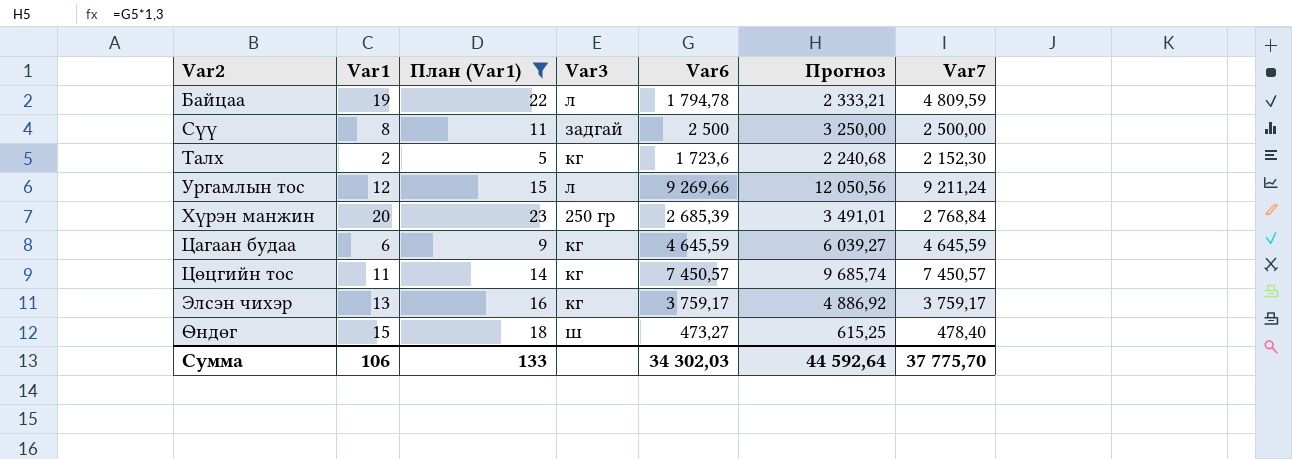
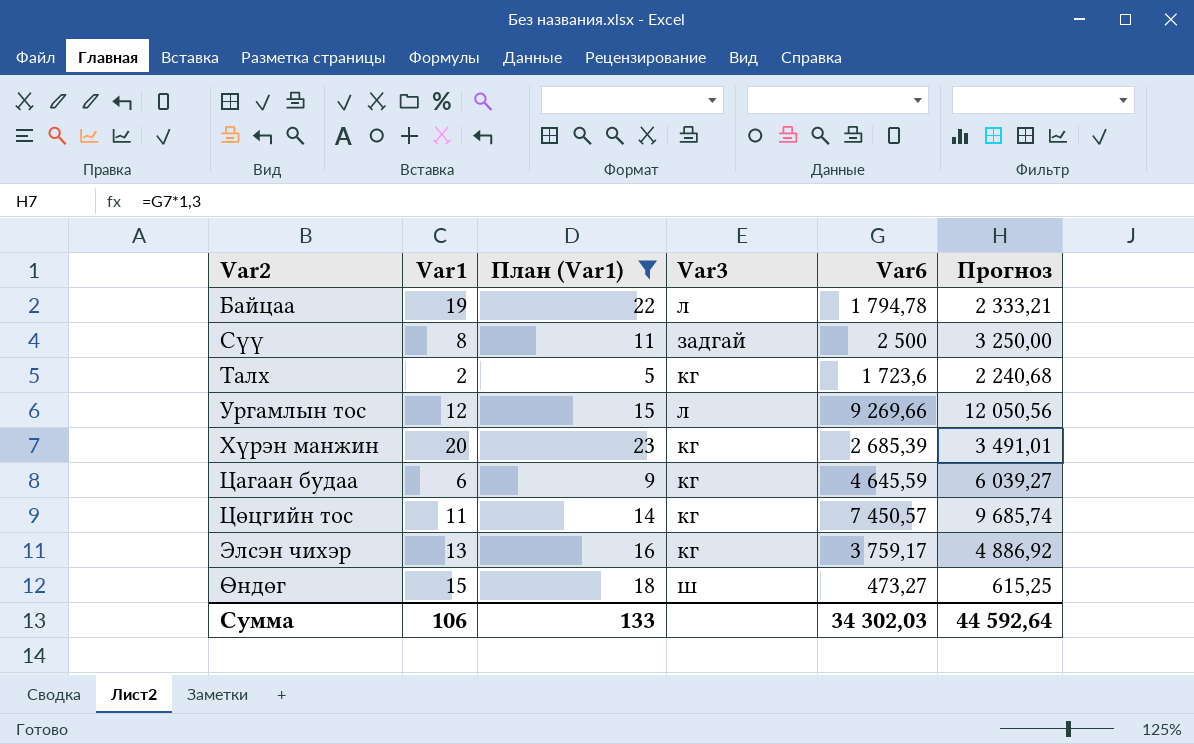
column Var7 | position: 7 -> none
Хүрэн манжин | Var3: 250 гр -> кг

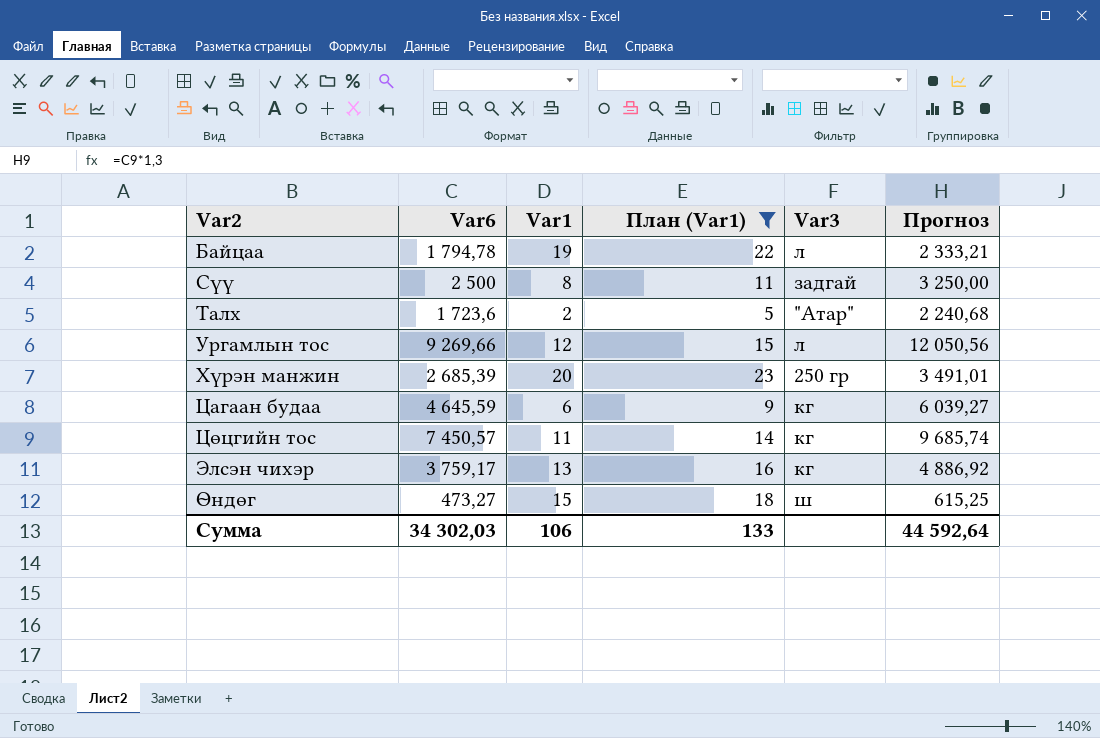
column Var6 | position: 5 -> 2
Талх | Var3: кг -> "Атар"
Хүрэн манжин | Var3: кг -> 250 гр

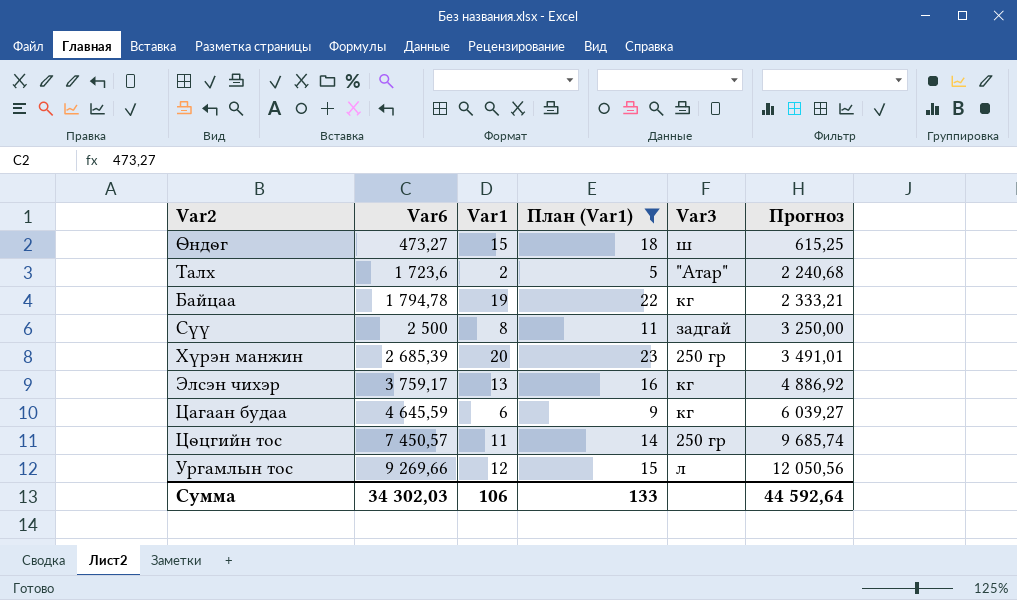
row order: Var2 ascending -> Var6 ascending
Байцаа | Var3: л -> кг
Цөцгийн тос | Var3: кг -> 250 гр

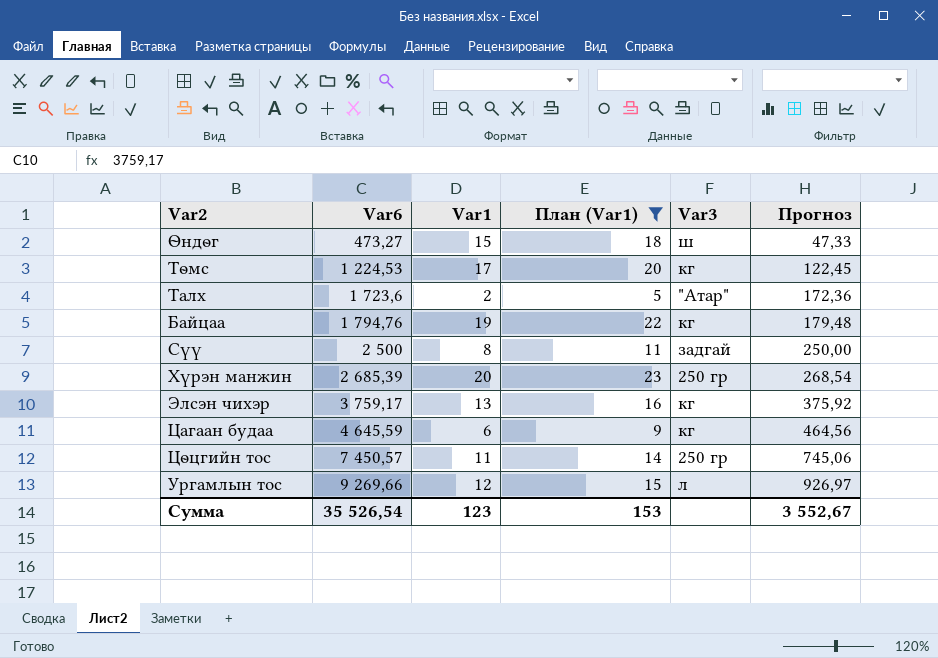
column Прогноз | formula: [Var6] * 1,3 -> [Var6] * 0,1
row Төмс: none -> 1 224,53 | 17 | 20 | кг | 122,45
Байцаа | Var6: 1 794,78 -> 1 794,76
Сумма | Var6: 34 302,03 -> 35 526,54
Сумма | Var1: 106 -> 123
Сумма | План (Var1): 133 -> 153
Сумма | Прогноз: 44 592,64 -> 3 552,67

